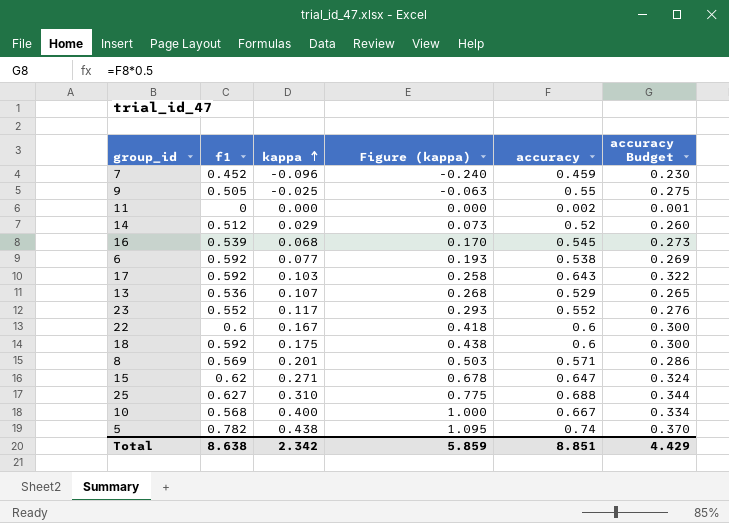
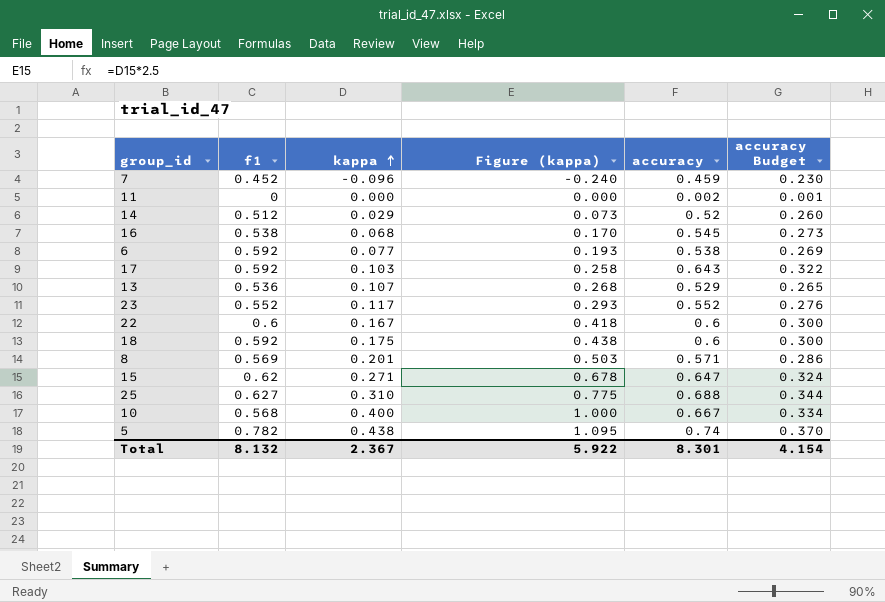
row 9: 0.505 | -0.025 | -0.063 | 0.55 | 0.275 -> none
16 | f1: 0.539 -> 0.538
Total | f1: 8.638 -> 8.132
Total | kappa: 2.342 -> 2.367
Total | Figure (kappa): 5.859 -> 5.922
Total | accuracy: 8.851 -> 8.301
Total | accuracy Budget: 4.429 -> 4.154

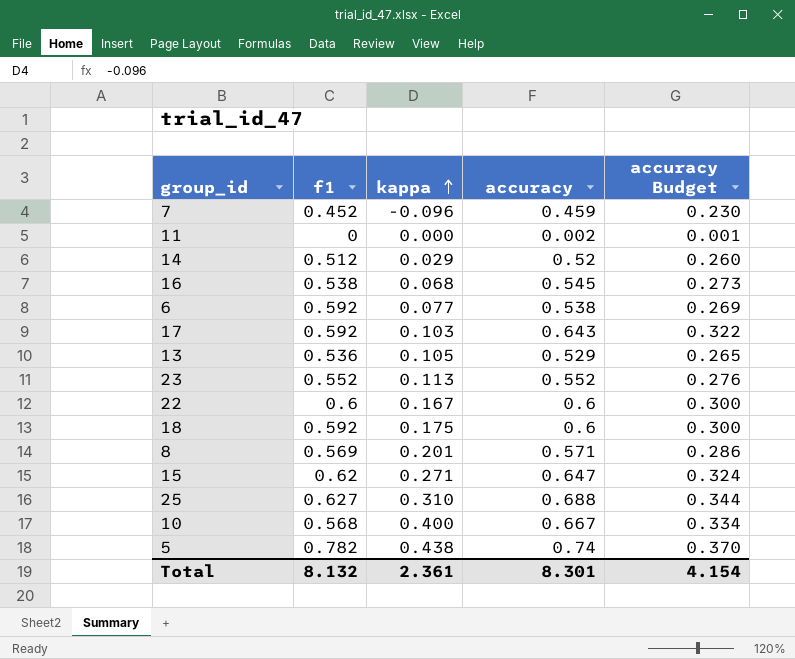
column Figure (kappa) | formula: [kappa] * 2.5 -> none
13 | kappa: 0.107 -> 0.105
23 | kappa: 0.117 -> 0.113
Total | kappa: 2.367 -> 2.361

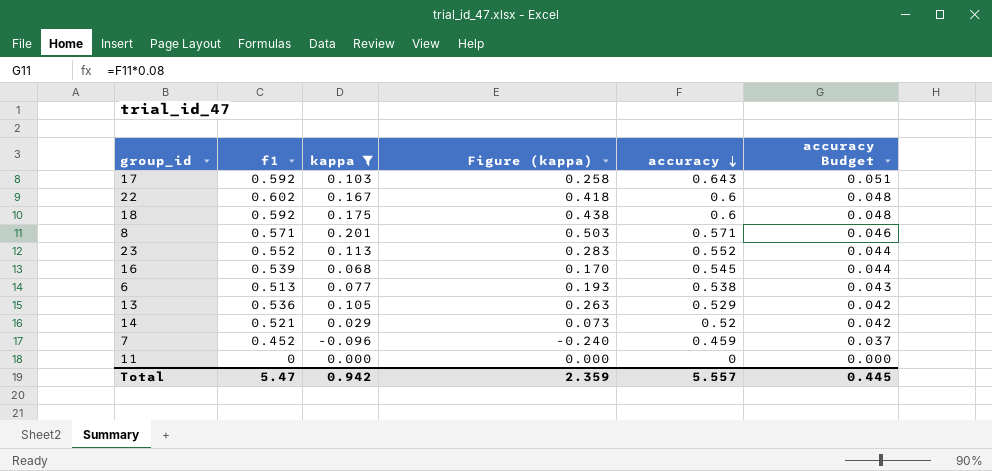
filter: none -> kappa <= 0.201
row order: kappa ascending -> accuracy descending
column Figure (kappa) | formula: none -> [kappa] * 2.5
column accuracy Budget | formula: [accuracy] * 0.5 -> [accuracy] * 0.08
22 | f1: 0.6 -> 0.602
8 | f1: 0.569 -> 0.571
16 | f1: 0.538 -> 0.539
6 | f1: 0.592 -> 0.513
14 | f1: 0.512 -> 0.521
11 | accuracy: 0.002 -> 0
Total | f1: 8.132 -> 5.47
Total | kappa: 2.361 -> 0.942
Total | accuracy: 8.301 -> 5.557
Total | accuracy Budget: 4.154 -> 0.445

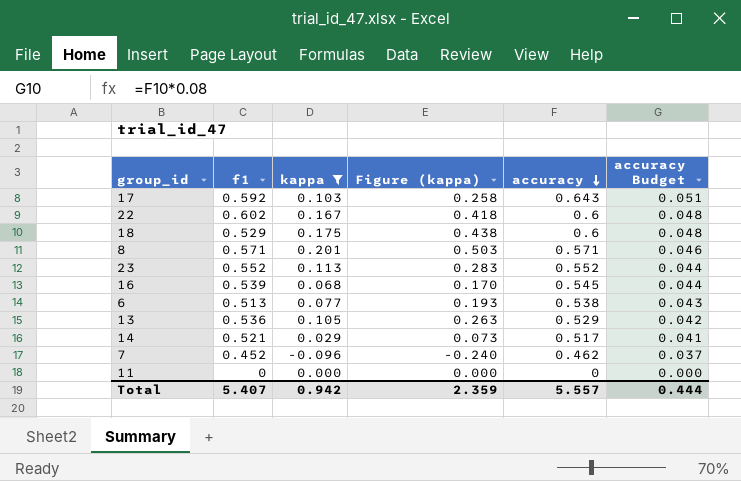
18 | f1: 0.592 -> 0.529
14 | accuracy: 0.52 -> 0.517
14 | accuracy Budget: 0.042 -> 0.041
7 | accuracy: 0.459 -> 0.462
Total | f1: 5.47 -> 5.407
Total | accuracy Budget: 0.445 -> 0.444

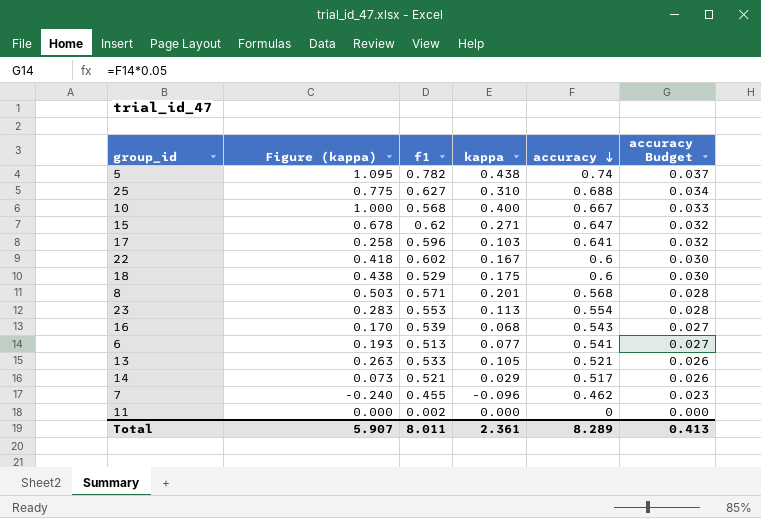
filter: kappa <= 0.201 -> none
column Figure (kappa) | position: 4 -> 2
column accuracy Budget | formula: [accuracy] * 0.08 -> [accuracy] * 0.05
17 | f1: 0.592 -> 0.596
17 | accuracy: 0.643 -> 0.641
8 | accuracy: 0.571 -> 0.568
23 | f1: 0.552 -> 0.553
23 | accuracy: 0.552 -> 0.554
16 | accuracy: 0.545 -> 0.543
6 | accuracy: 0.538 -> 0.541
13 | f1: 0.536 -> 0.533
13 | accuracy: 0.529 -> 0.521
7 | f1: 0.452 -> 0.455
11 | f1: 0 -> 0.002
Total | Figure (kappa): 2.359 -> 5.907
Total | f1: 5.407 -> 8.011
Total | kappa: 0.942 -> 2.361
Total | accuracy: 5.557 -> 8.289
Total | accuracy Budget: 0.444 -> 0.413

